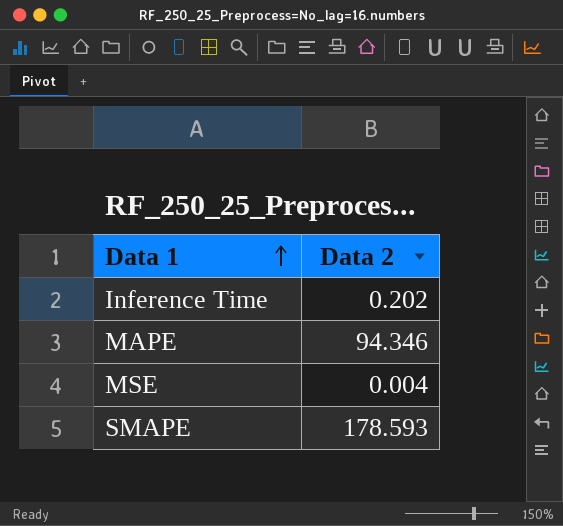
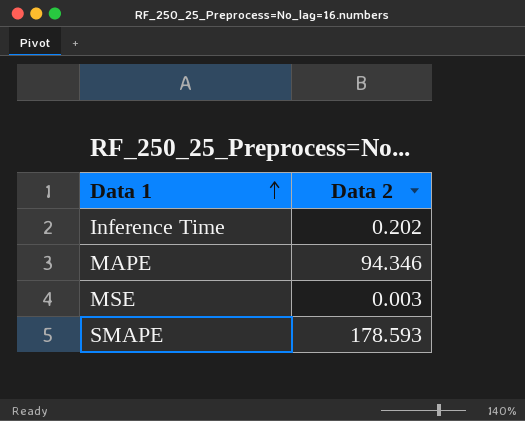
MSE | Data 2: 0.004 -> 0.003

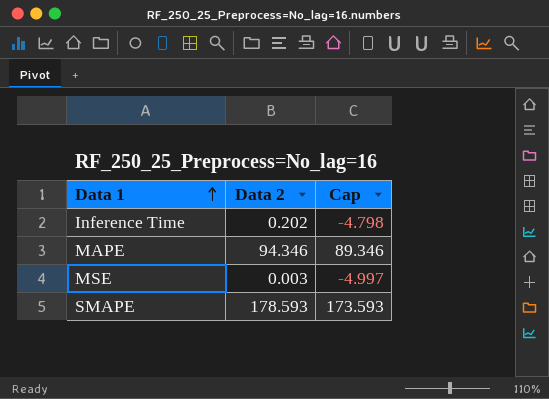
column Cap | formula: none -> [Data 2] - 5

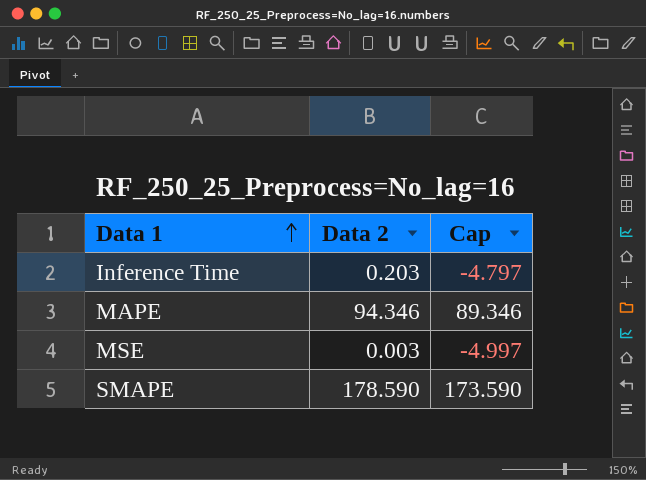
Inference Time | Data 2: 0.202 -> 0.203
Inference Time | Cap: -4.798 -> -4.797
SMAPE | Data 2: 178.593 -> 178.590
SMAPE | Cap: 173.593 -> 173.590

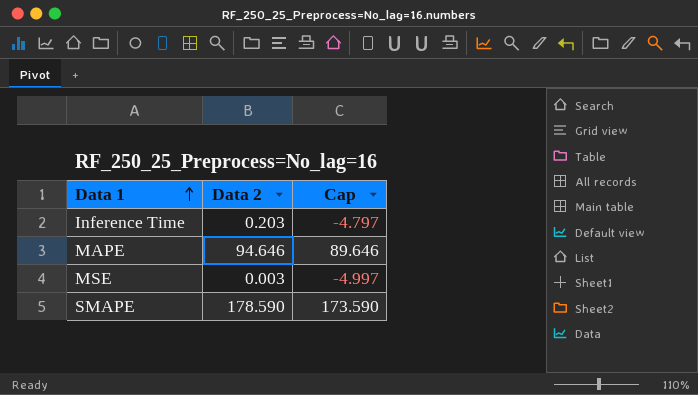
MAPE | Data 2: 94.346 -> 94.646
MAPE | Cap: 89.346 -> 89.646

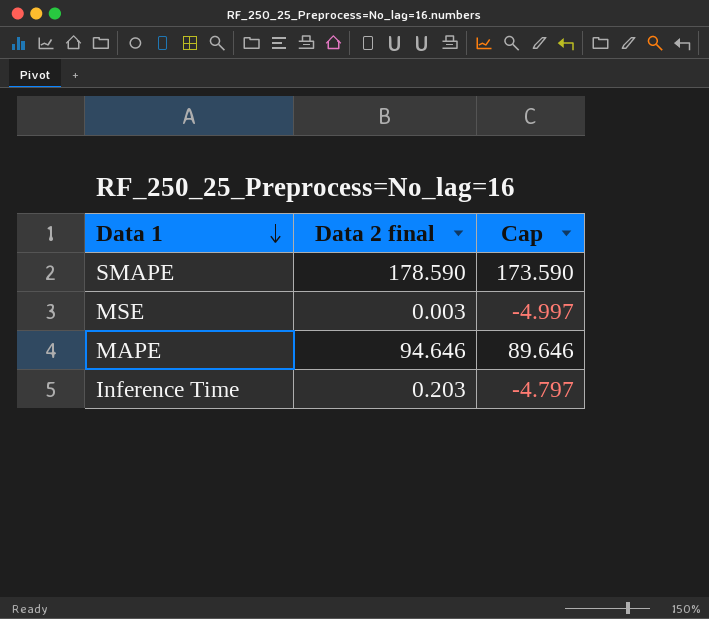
row order: Data 1 ascending -> Data 1 descending
column name: Data 2 -> Data 2 final

